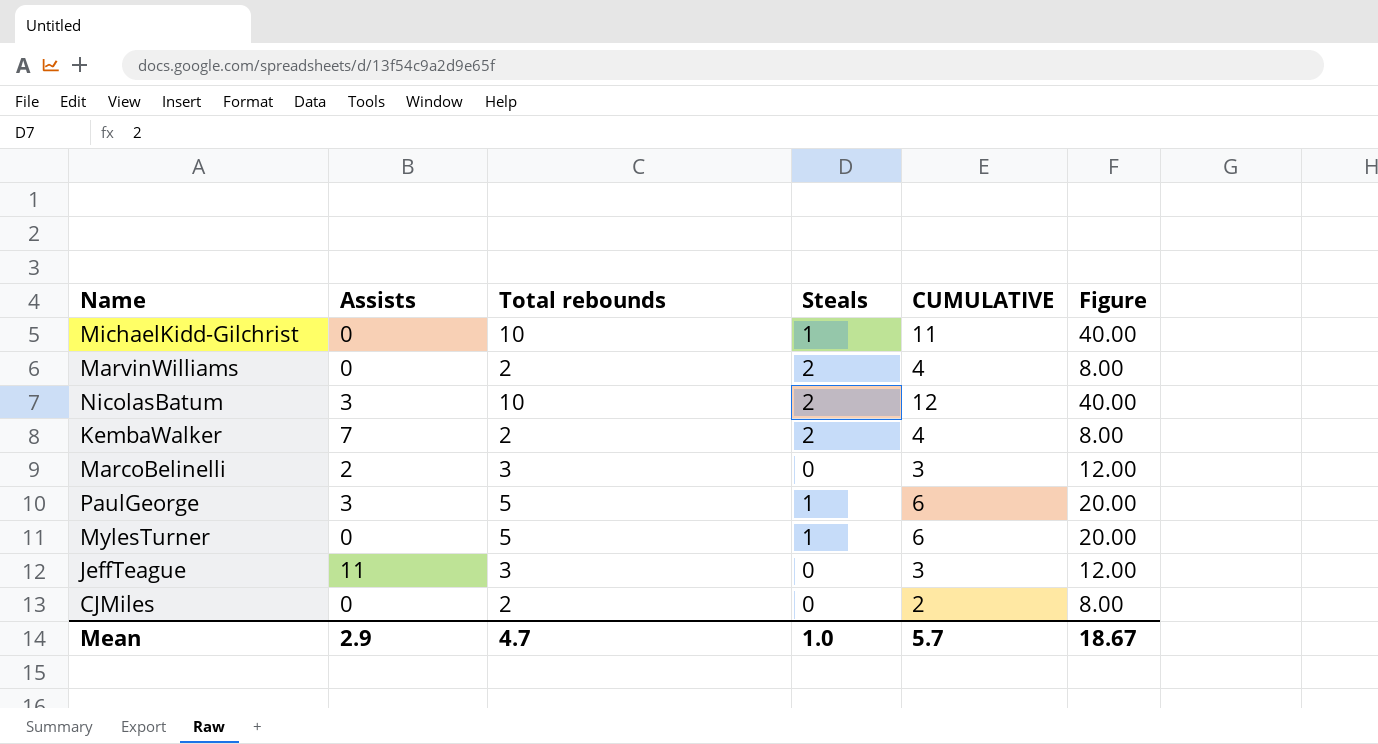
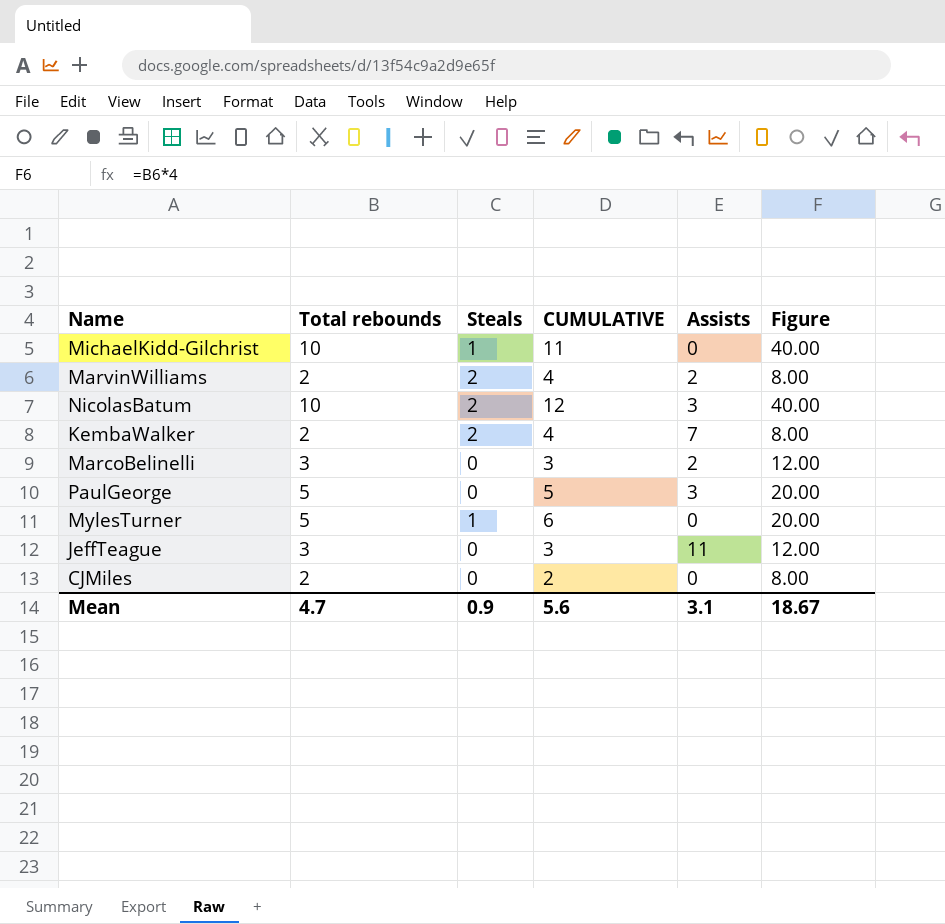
column Assists | position: 2 -> 5
MarvinWilliams | Assists: 0 -> 2
PaulGeorge | Steals: 1 -> 0
PaulGeorge | CUMULATIVE: 6 -> 5
Mean | Steals: 1.0 -> 0.9
Mean | CUMULATIVE: 5.7 -> 5.6
Mean | Assists: 2.9 -> 3.1

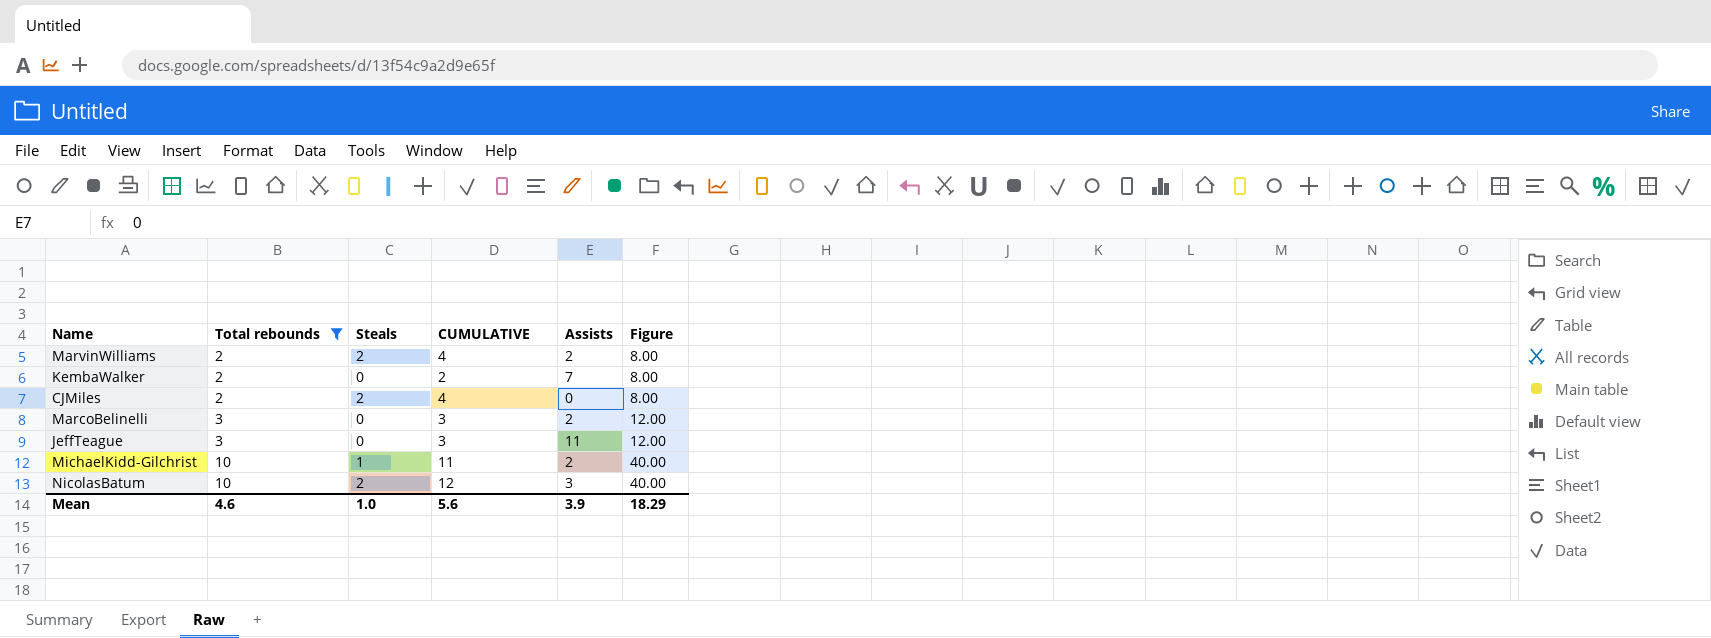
filter: none -> Total rebounds != 5
row order: none -> Total rebounds ascending
KembaWalker | Steals: 2 -> 0
KembaWalker | CUMULATIVE: 4 -> 2
CJMiles | Steals: 0 -> 2
CJMiles | CUMULATIVE: 2 -> 4
MichaelKidd-Gilchrist | Assists: 0 -> 2
Mean | Total rebounds: 4.7 -> 4.6
Mean | Steals: 0.9 -> 1.0
Mean | Assists: 3.1 -> 3.9
Mean | Figure: 18.67 -> 18.29

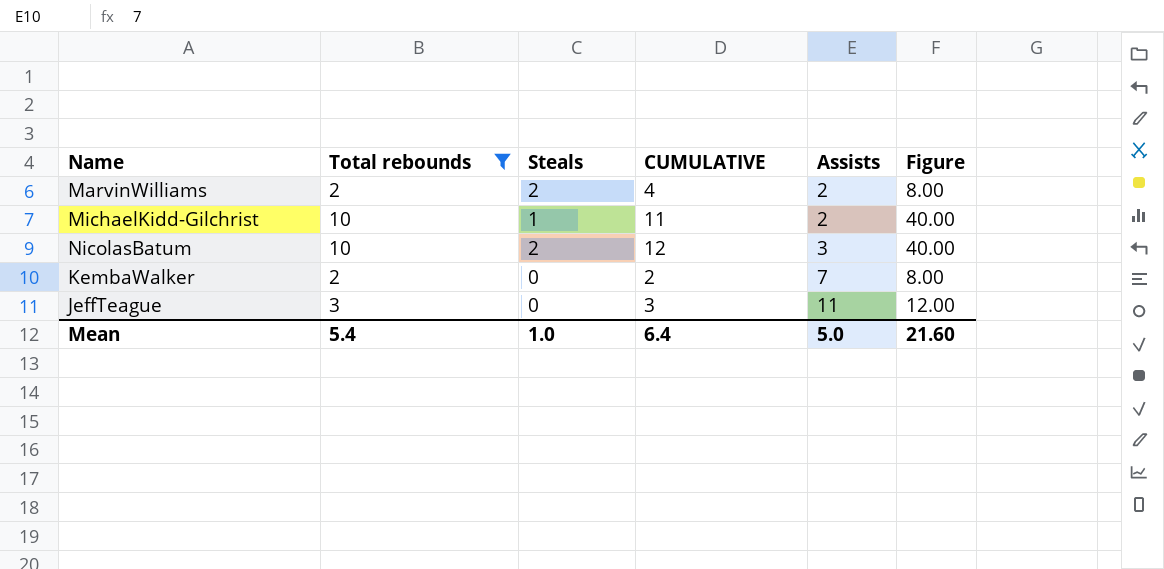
row order: Total rebounds ascending -> Assists ascending
row CJMiles: 2 | 2 | 4 | 0 | 8.00 -> none
row MarcoBelinelli: 3 | 0 | 3 | 2 | 12.00 -> none
Mean | Total rebounds: 4.6 -> 5.4
Mean | CUMULATIVE: 5.6 -> 6.4
Mean | Assists: 3.9 -> 5.0
Mean | Figure: 18.29 -> 21.60

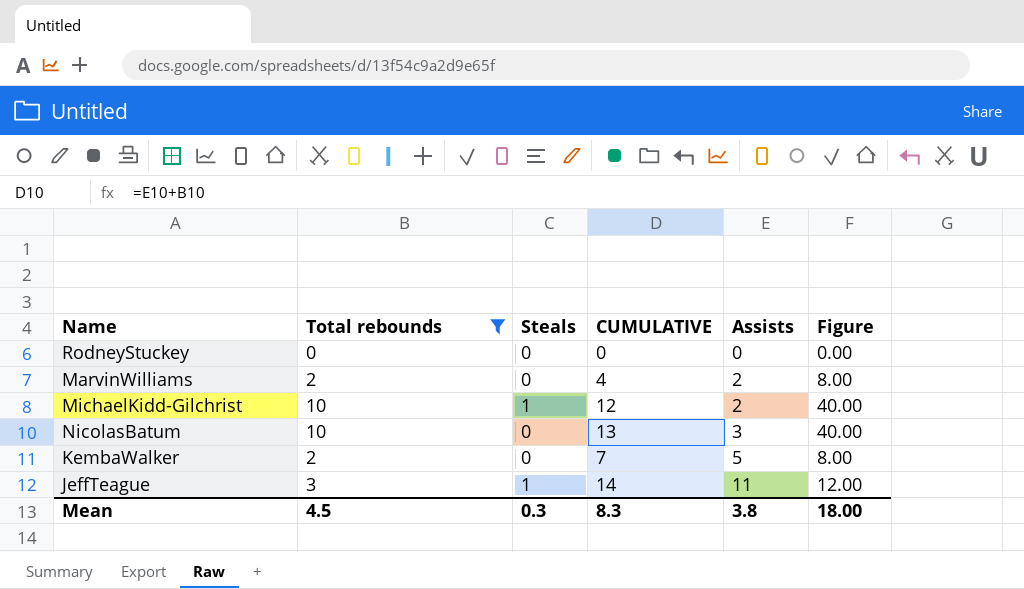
column CUMULATIVE | formula: [Total rebounds] + [Steals] -> [Total rebounds] + [Assists]
row RodneyStuckey: none -> 0 | 0 | 0 | 0 | 0.00
MarvinWilliams | Steals: 2 -> 0
NicolasBatum | Steals: 2 -> 0
KembaWalker | Assists: 7 -> 5
JeffTeague | Steals: 0 -> 1
Mean | Total rebounds: 5.4 -> 4.5
Mean | Steals: 1.0 -> 0.3
Mean | CUMULATIVE: 6.4 -> 8.3
Mean | Assists: 5.0 -> 3.8
Mean | Figure: 21.60 -> 18.00

